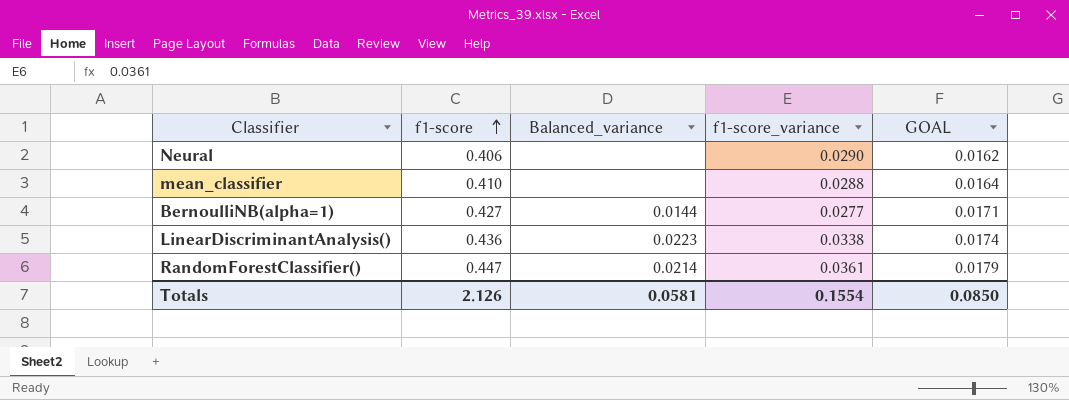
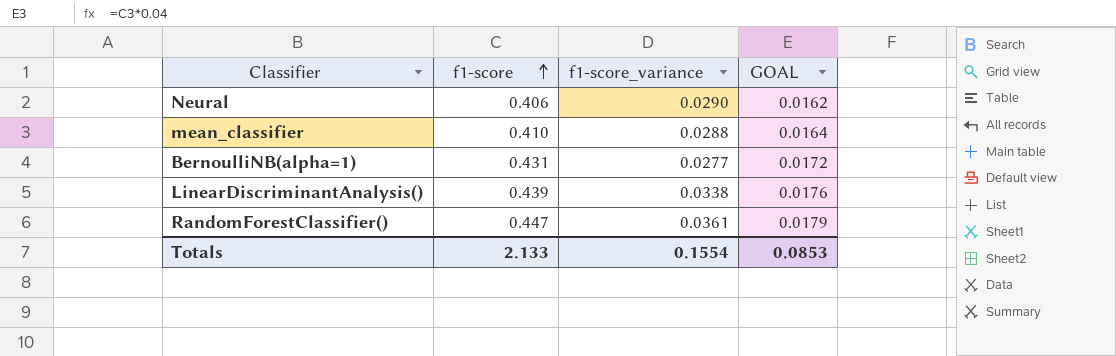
column Balanced_variance | position: 3 -> none
BernoulliNB(alpha=1) | f1-score: 0.427 -> 0.431
BernoulliNB(alpha=1) | GOAL: 0.0171 -> 0.0172
LinearDiscriminantAnalysis() | f1-score: 0.436 -> 0.439
LinearDiscriminantAnalysis() | GOAL: 0.0174 -> 0.0176
Totals | f1-score: 2.126 -> 2.133
Totals | GOAL: 0.0850 -> 0.0853

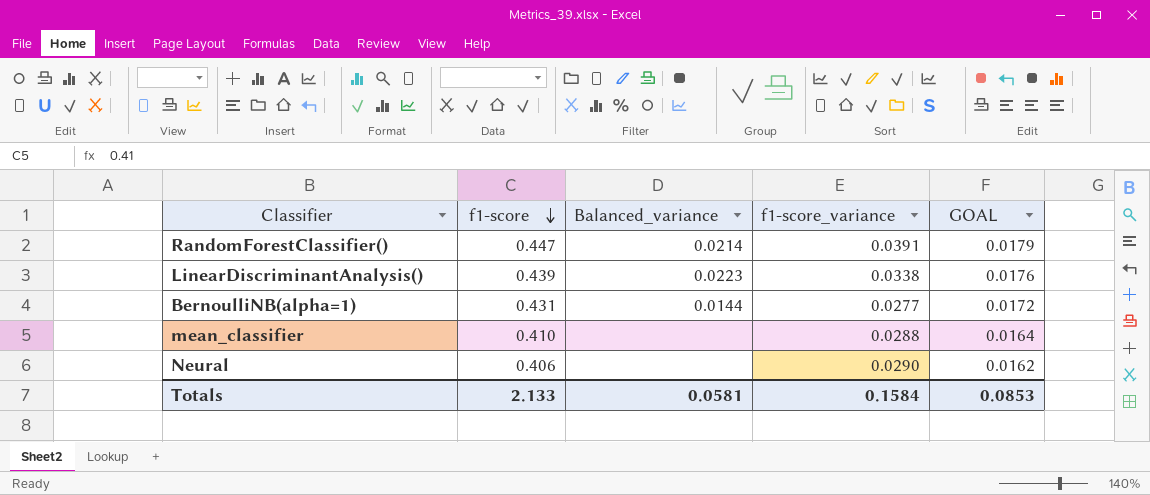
row order: f1-score ascending -> f1-score descending
column Balanced_variance | position: none -> 3
RandomForestClassifier() | f1-score_variance: 0.0361 -> 0.0391
Totals | f1-score_variance: 0.1554 -> 0.1584

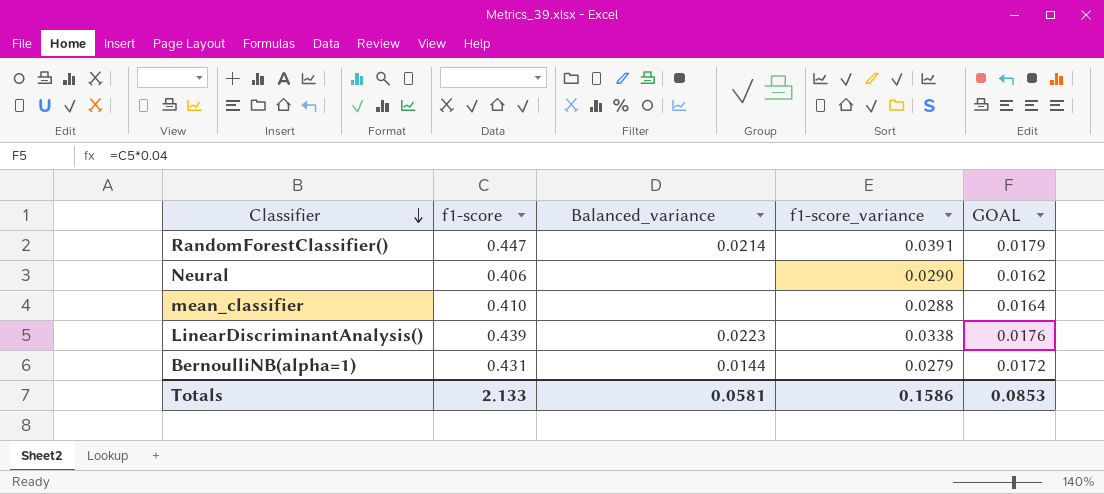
row order: f1-score descending -> Classifier descending
BernoulliNB(alpha=1) | f1-score_variance: 0.0277 -> 0.0279
Totals | f1-score_variance: 0.1584 -> 0.1586

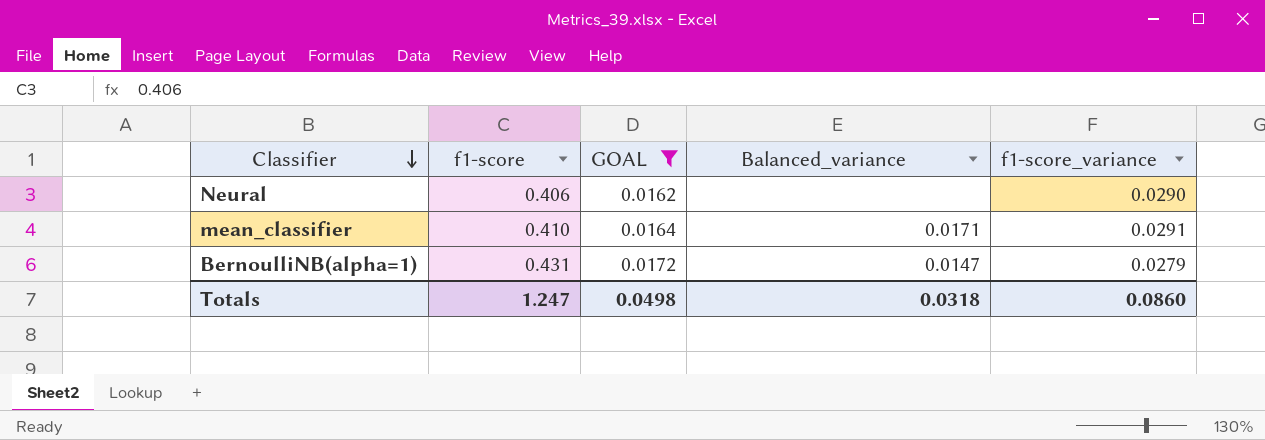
filter: none -> GOAL <= 0.0172
column GOAL | position: 5 -> 3
mean_classifier | Balanced_variance: none -> 0.0171
mean_classifier | f1-score_variance: 0.0288 -> 0.0291
BernoulliNB(alpha=1) | Balanced_variance: 0.0144 -> 0.0147
Totals | f1-score: 2.133 -> 1.247
Totals | GOAL: 0.0853 -> 0.0498
Totals | Balanced_variance: 0.0581 -> 0.0318
Totals | f1-score_variance: 0.1586 -> 0.0860

